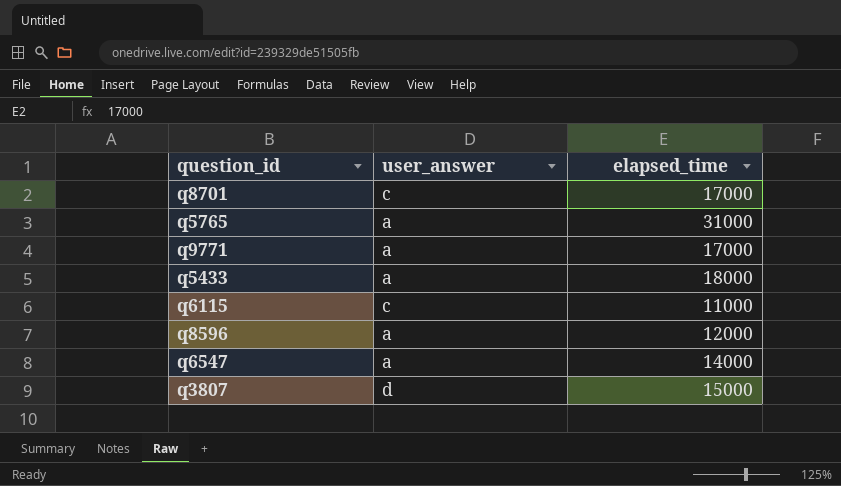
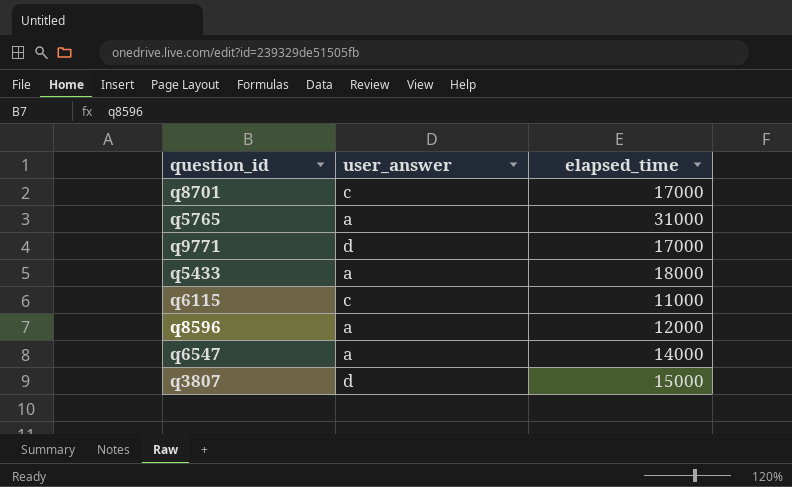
q9771 | user_answer: a -> d

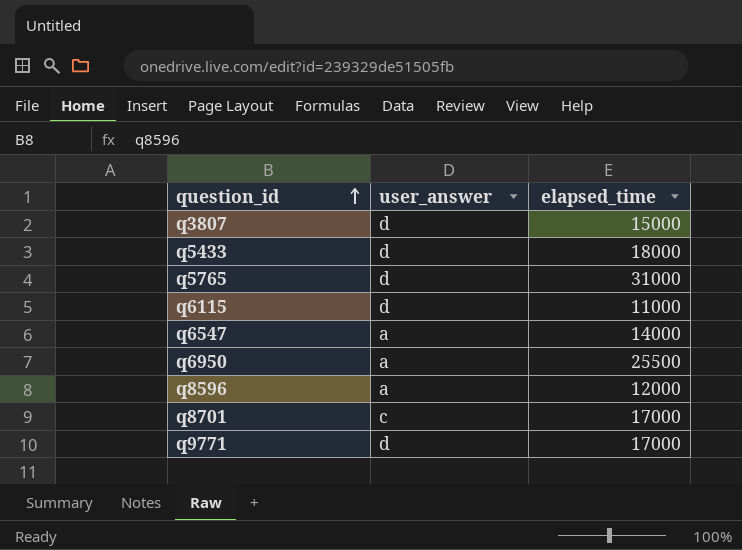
row order: none -> question_id ascending
q5433 | user_answer: a -> d
q5765 | user_answer: a -> d
q6115 | user_answer: c -> d
row q6950: none -> a | 25500

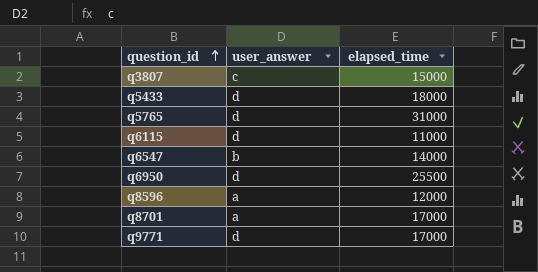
q3807 | user_answer: d -> c
q6547 | user_answer: a -> b
q6950 | user_answer: a -> d
q8701 | user_answer: c -> a

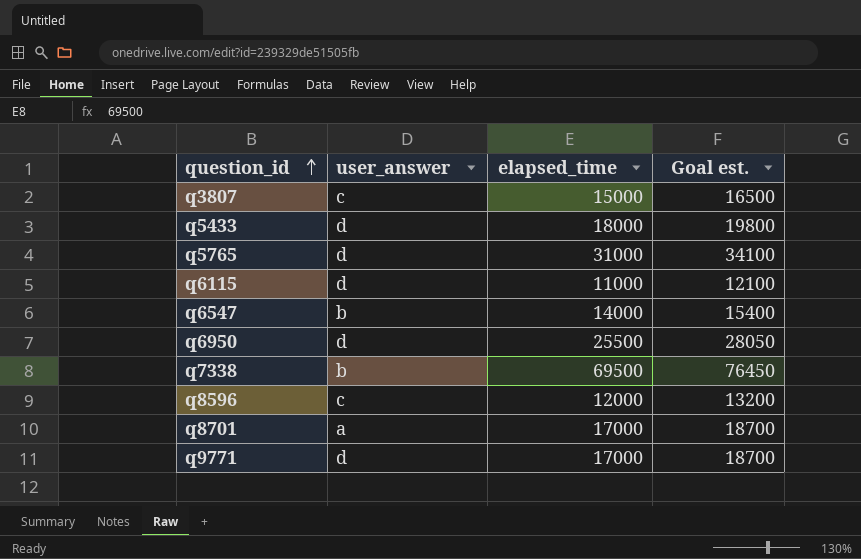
column Goal est. | formula: none -> [elapsed_time] * 1.1
row q7338: none -> b | 69500 | 76450
q8596 | user_answer: a -> c

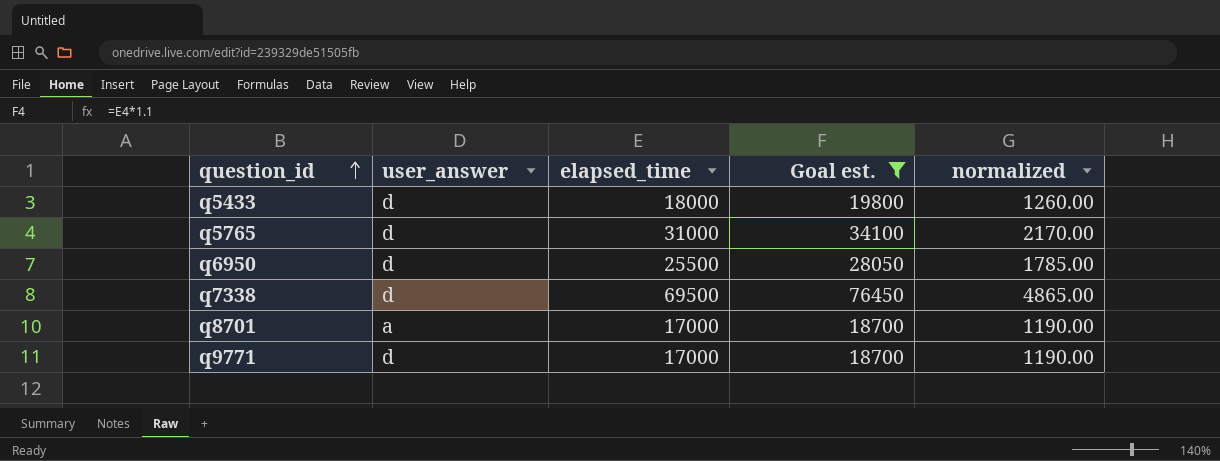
filter: none -> Goal est. >= 18700
column normalized | formula: none -> [elapsed_time] * 0.07
q7338 | user_answer: b -> d

